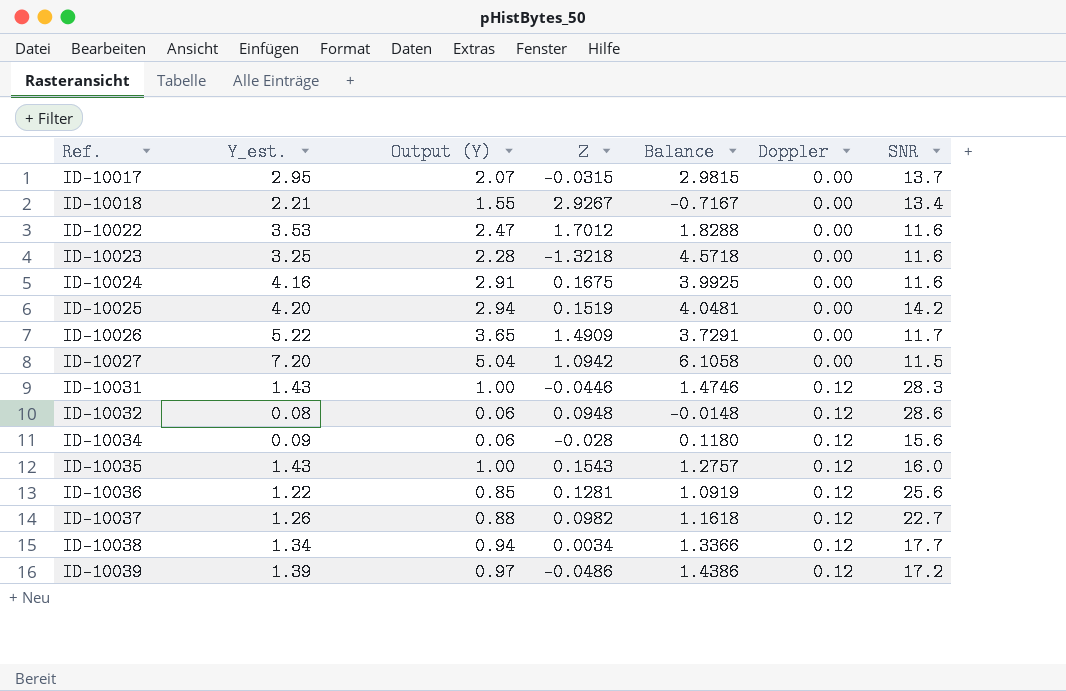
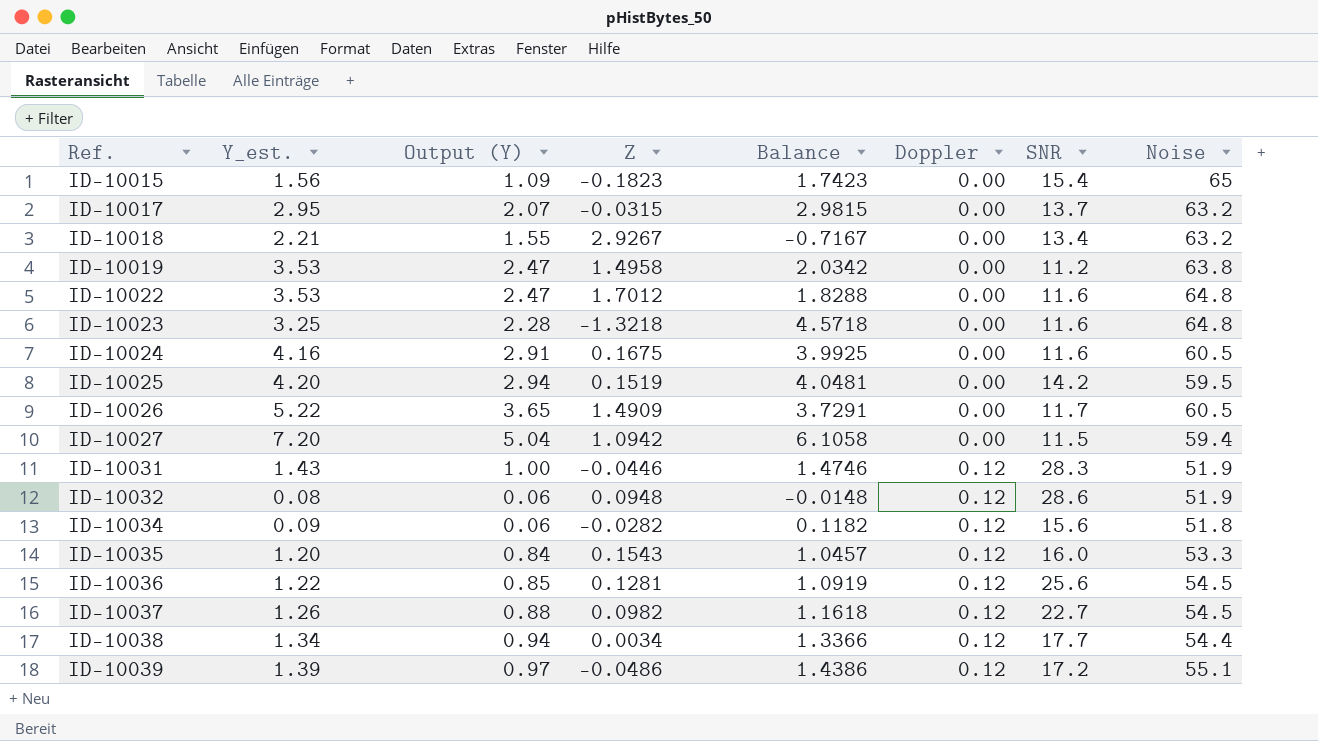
column Noise | position: none -> 8
row ID-10015: none -> 1.56 | 1.09 | -0.1823 | 1.7423 | 0.00 | 15.4 | 65
row ID-10019: none -> 3.53 | 2.47 | 1.4958 | 2.0342 | 0.00 | 11.2 | 63.8
ID-10034 | Z: -0.028 -> -0.0282
ID-10034 | Balance: 0.1180 -> 0.1182
ID-10035 | Y_est.: 1.43 -> 1.20
ID-10035 | Output (Y): 1.00 -> 0.84
ID-10035 | Balance: 1.2757 -> 1.0457

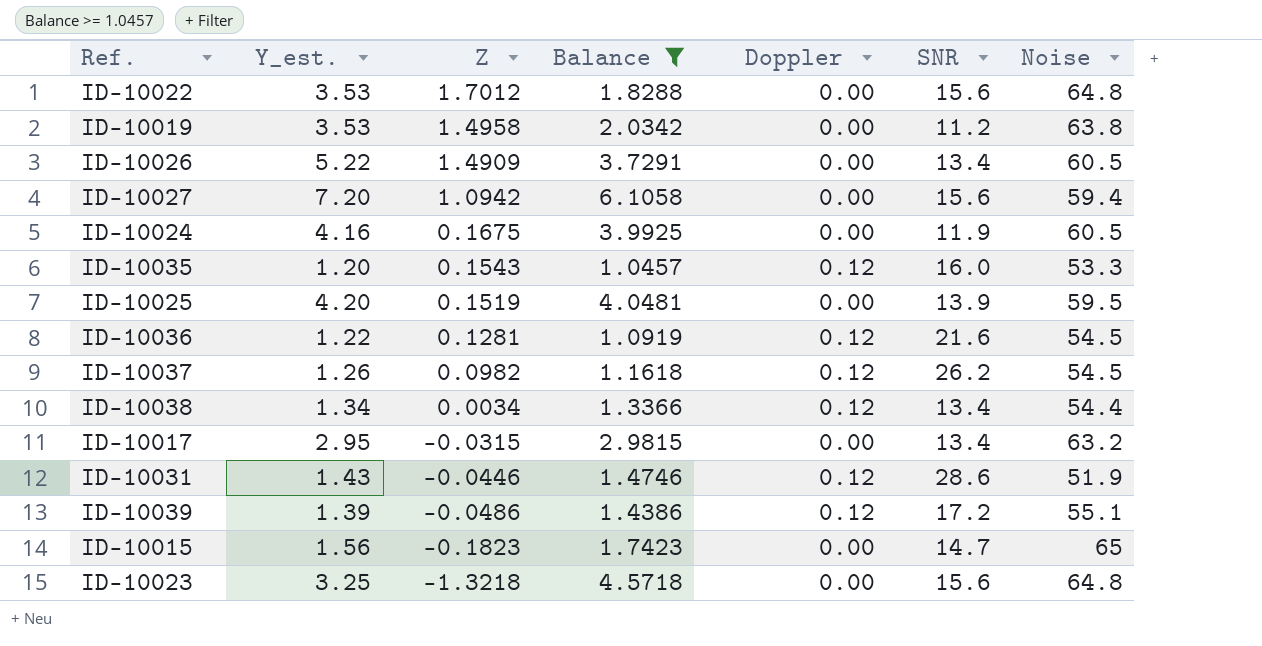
filter: none -> Balance >= 1.0457
row order: Ref. ascending -> Z descending
column Output (Y) | formula: [Y_est.] * 0.7 -> none
ID-10022 | SNR: 11.6 -> 15.6
ID-10026 | SNR: 11.7 -> 13.4
ID-10027 | SNR: 11.5 -> 15.6
ID-10024 | SNR: 11.6 -> 11.9
ID-10025 | SNR: 14.2 -> 13.9
ID-10036 | SNR: 25.6 -> 21.6
ID-10037 | SNR: 22.7 -> 26.2
ID-10038 | SNR: 17.7 -> 13.4
ID-10017 | SNR: 13.7 -> 13.4
ID-10031 | SNR: 28.3 -> 28.6
ID-10015 | SNR: 15.4 -> 14.7
ID-10023 | SNR: 11.6 -> 15.6

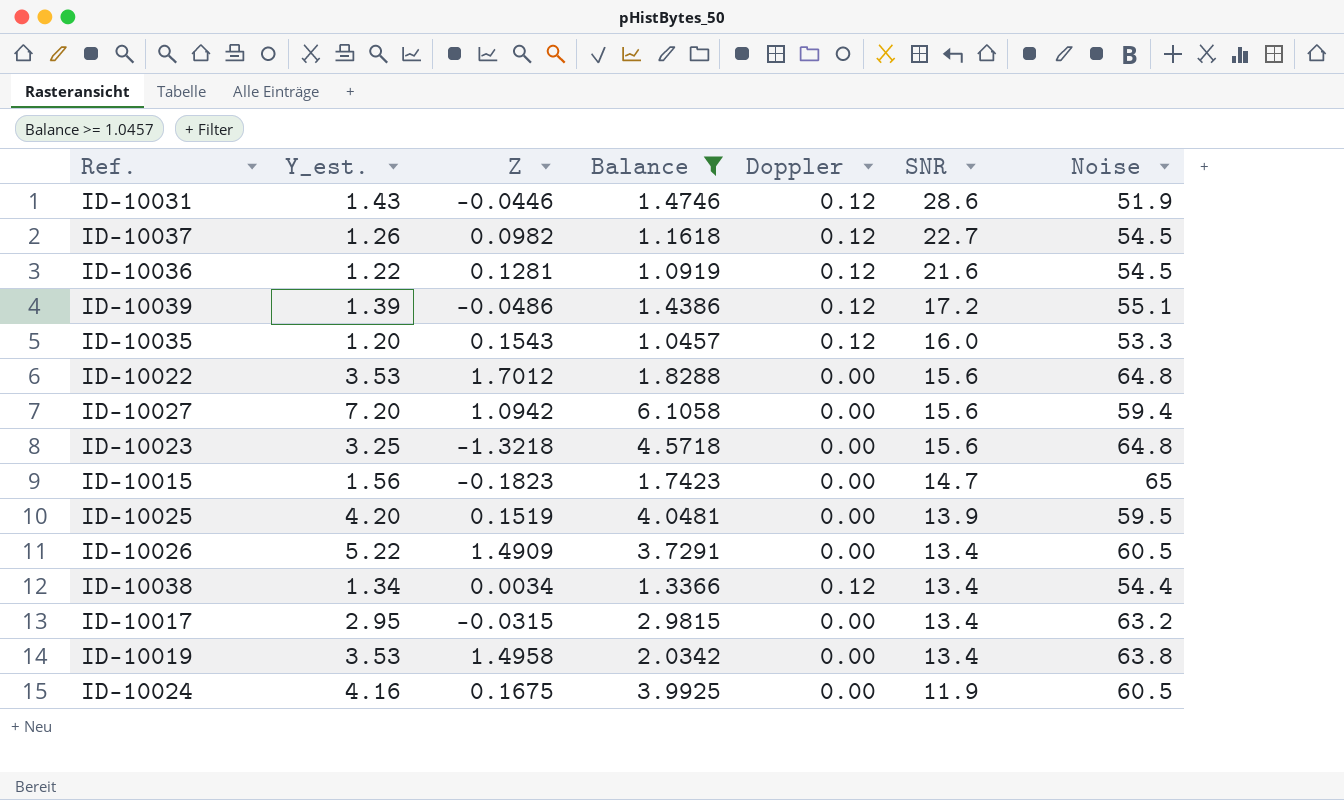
row order: Z descending -> SNR descending
ID-10037 | SNR: 26.2 -> 22.7
ID-10019 | SNR: 11.2 -> 13.4

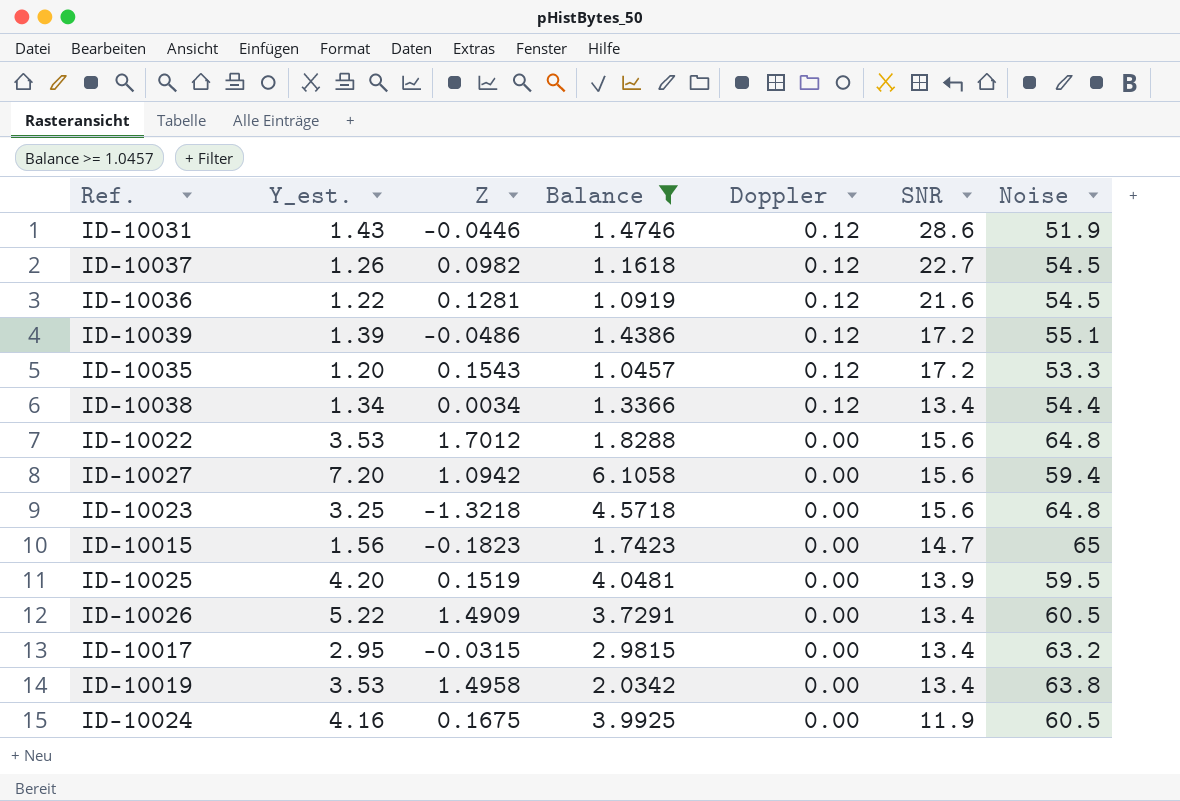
row order: SNR descending -> Doppler descending
ID-10035 | SNR: 16.0 -> 17.2

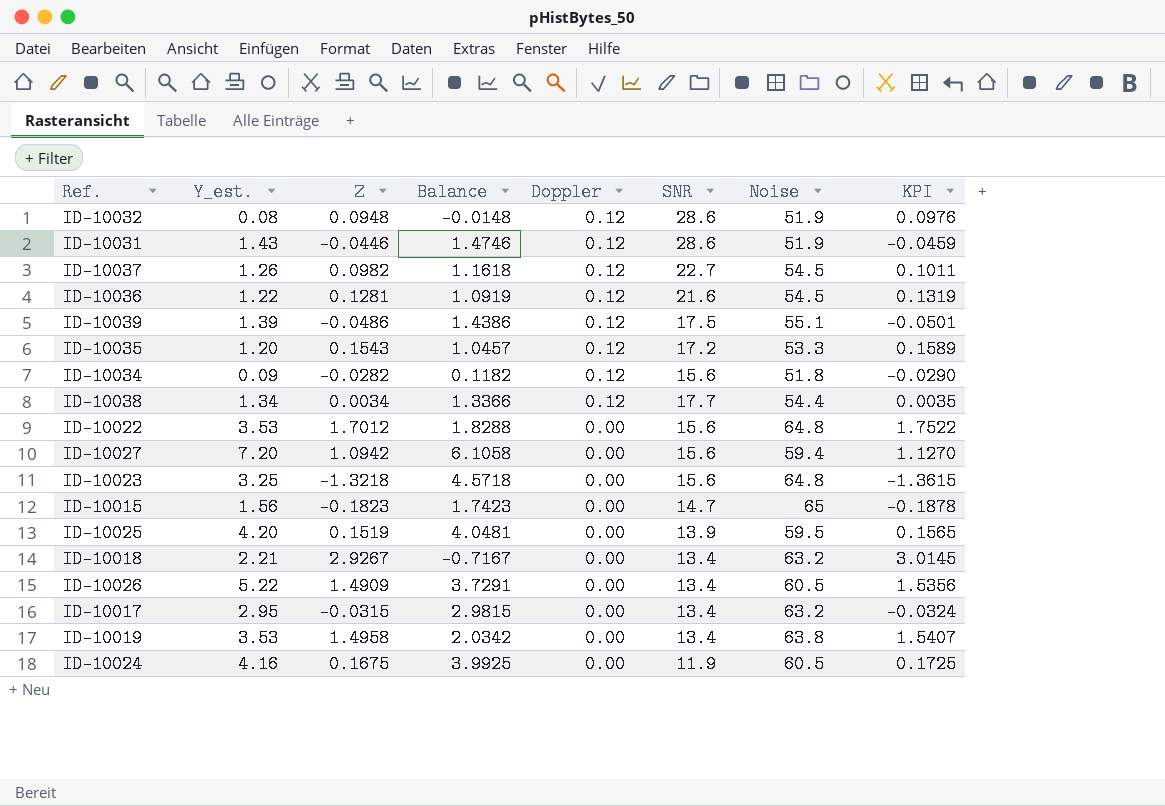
filter: Balance >= 1.0457 -> none
column KPI | formula: none -> [Z] * 1.03
ID-10039 | SNR: 17.2 -> 17.5
ID-10038 | SNR: 13.4 -> 17.7

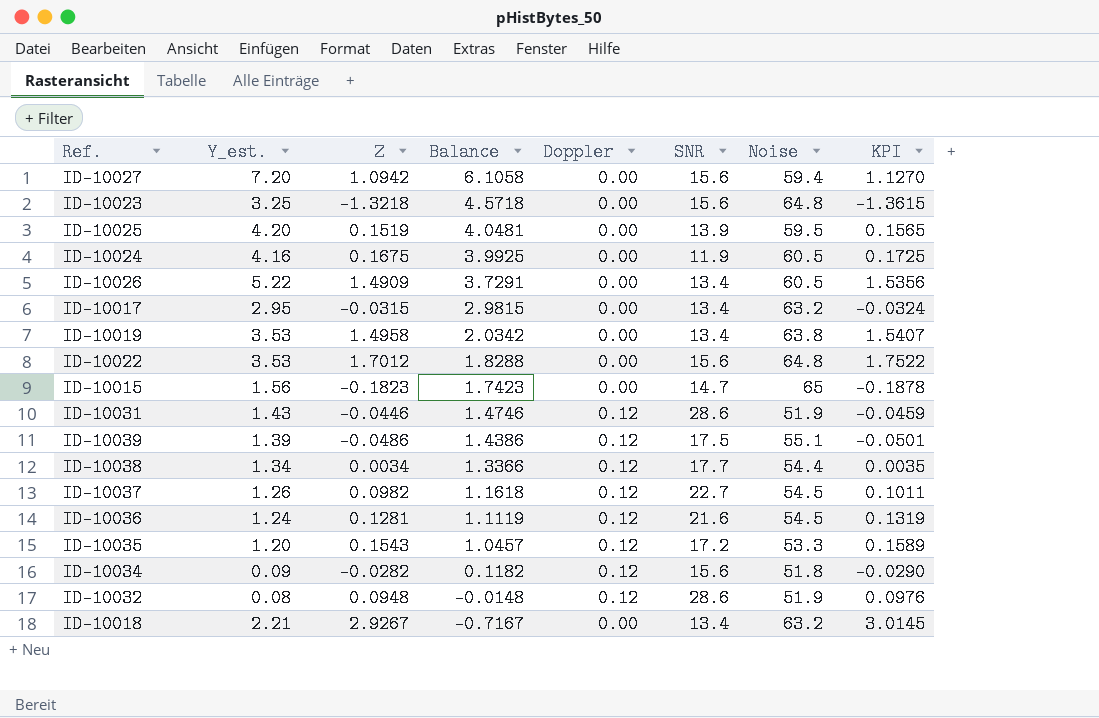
row order: Doppler descending -> Balance descending
ID-10036 | Y_est.: 1.22 -> 1.24
ID-10036 | Balance: 1.0919 -> 1.1119

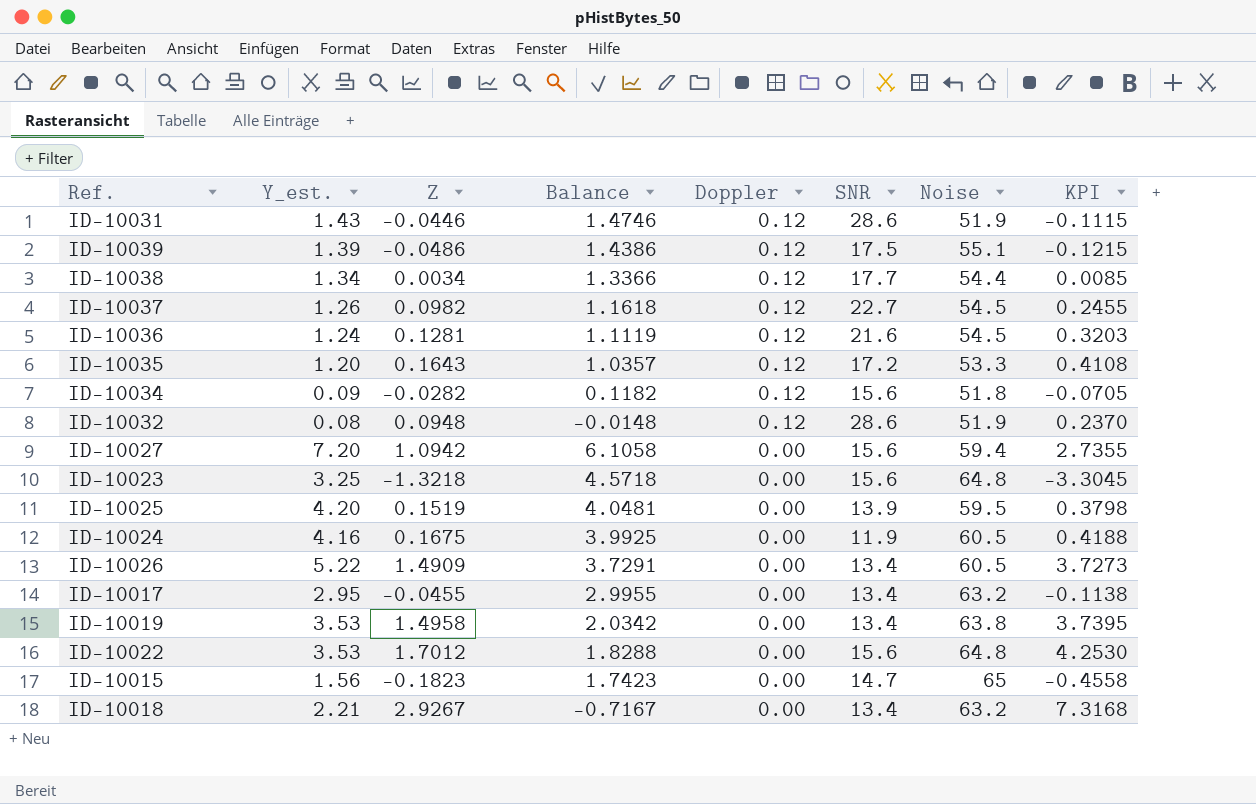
row order: Balance descending -> Doppler descending
column KPI | formula: [Z] * 1.03 -> [Z] * 2.5
ID-10035 | Z: 0.1543 -> 0.1643
ID-10035 | Balance: 1.0457 -> 1.0357
ID-10017 | Z: -0.0315 -> -0.0455
ID-10017 | Balance: 2.9815 -> 2.9955

